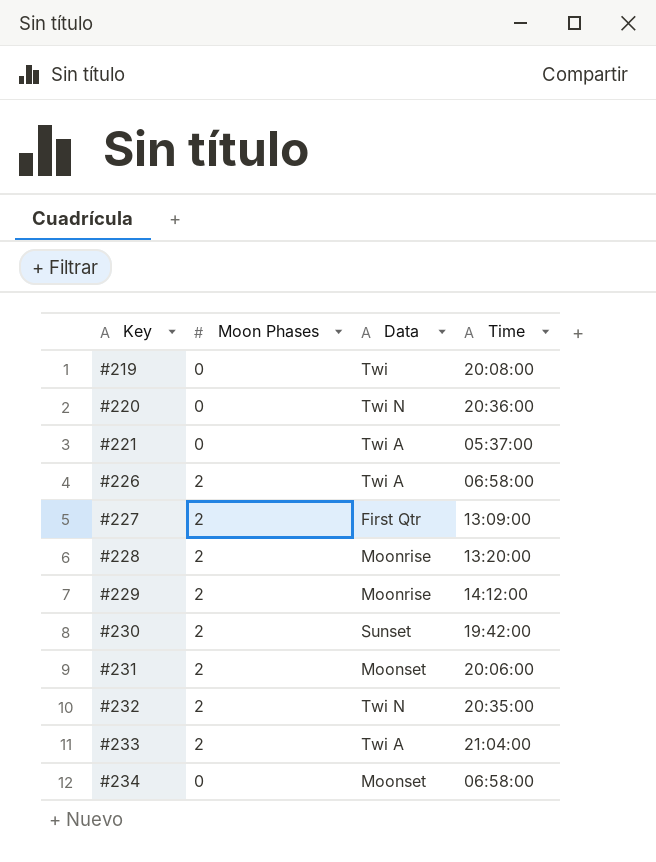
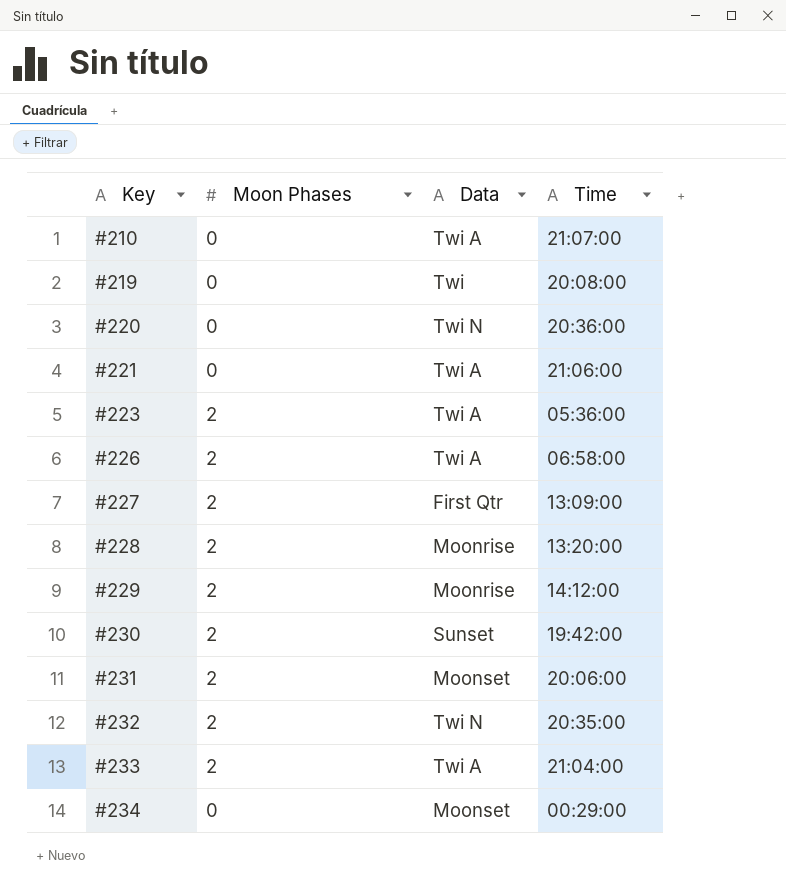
row #210: none -> 0 | Twi A | 21:07:00
#221 | Time: 05:37:00 -> 21:06:00
row #223: none -> 2 | Twi A | 05:36:00
#234 | Time: 06:58:00 -> 00:29:00

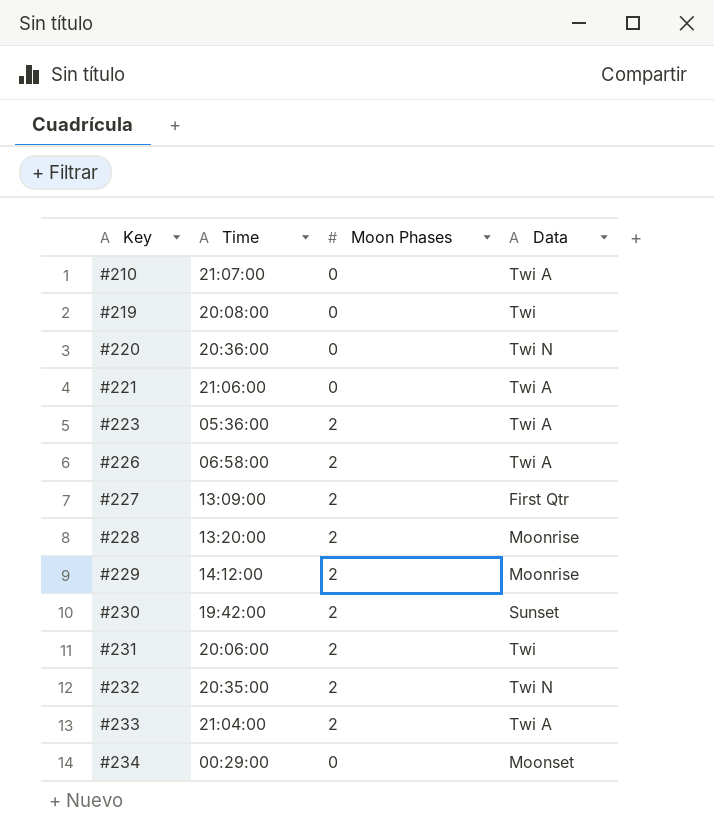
column Time | position: 4 -> 2
#231 | Data: Moonset -> Twi

